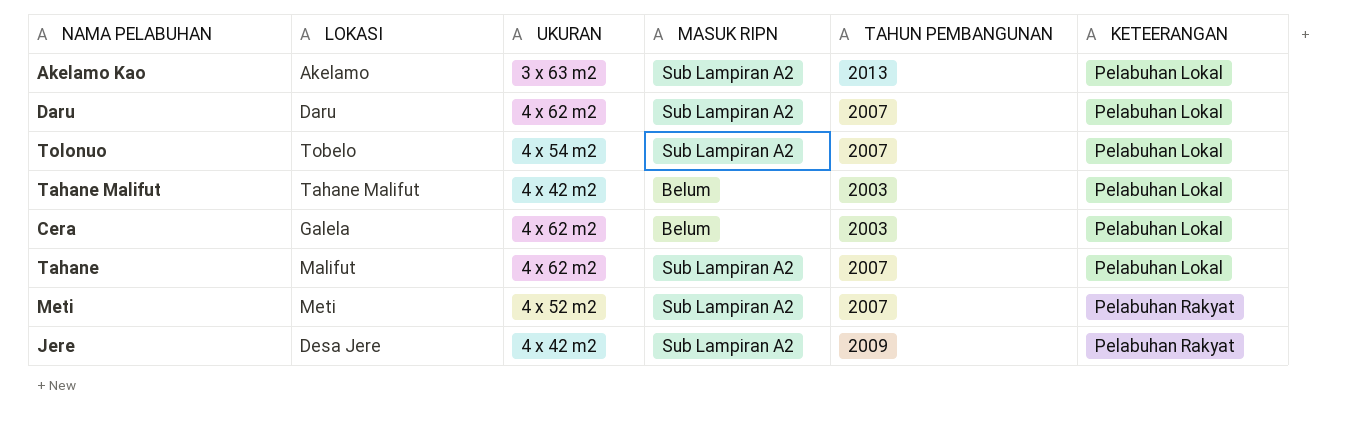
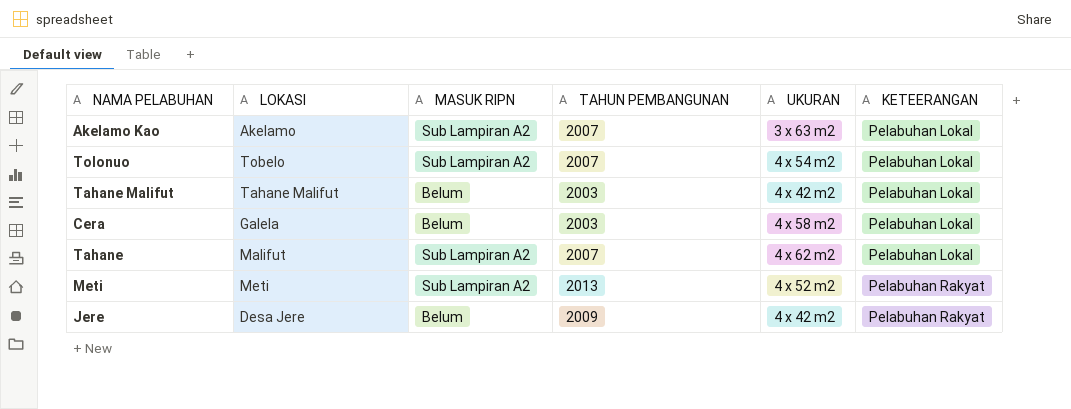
column UKURAN | position: 3 -> 5
row Daru: Daru | 4 x 62 m2 | Sub Lampiran A2 | 2007 | Pelabuhan Lokal -> none
Akelamo Kao | TAHUN PEMBANGUNAN: 2013 -> 2007
Cera | UKURAN: 4 x 62 m2 -> 4 x 58 m2
Meti | TAHUN PEMBANGUNAN: 2007 -> 2013
Jere | MASUK RIPN: Sub Lampiran A2 -> Belum

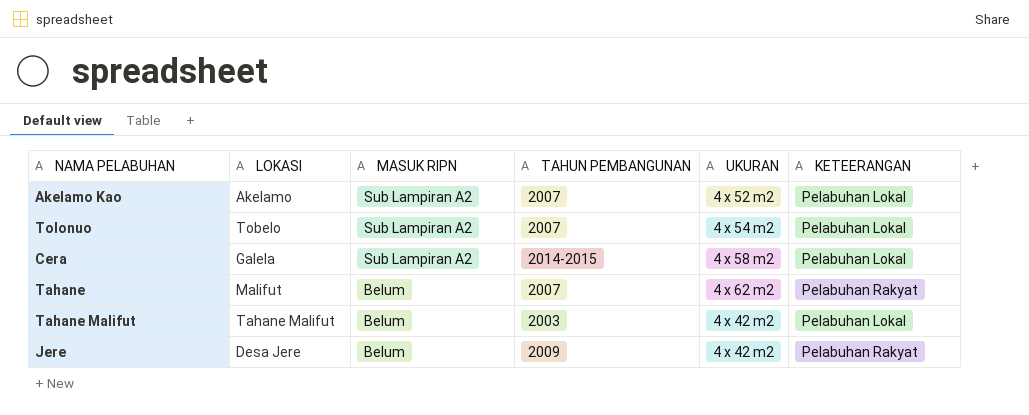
row order: KETEERANGAN ascending -> MASUK RIPN descending
row Meti: Meti | Sub Lampiran A2 | 2013 | 4 x 52 m2 | Pelabuhan Rakyat -> none
Akelamo Kao | UKURAN: 3 x 63 m2 -> 4 x 52 m2
Cera | MASUK RIPN: Belum -> Sub Lampiran A2
Cera | TAHUN PEMBANGUNAN: 2003 -> 2014-2015
Tahane | MASUK RIPN: Sub Lampiran A2 -> Belum
Tahane | KETEERANGAN: Pelabuhan Lokal -> Pelabuhan Rakyat

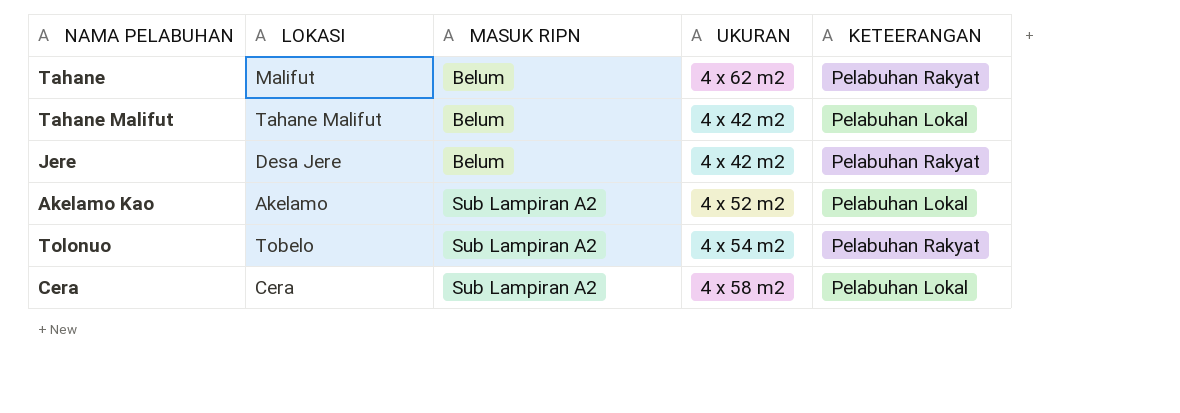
row order: MASUK RIPN descending -> MASUK RIPN ascending
column TAHUN PEMBANGUNAN | position: 4 -> none
Tolonuo | KETEERANGAN: Pelabuhan Lokal -> Pelabuhan Rakyat
Cera | LOKASI: Galela -> Cera

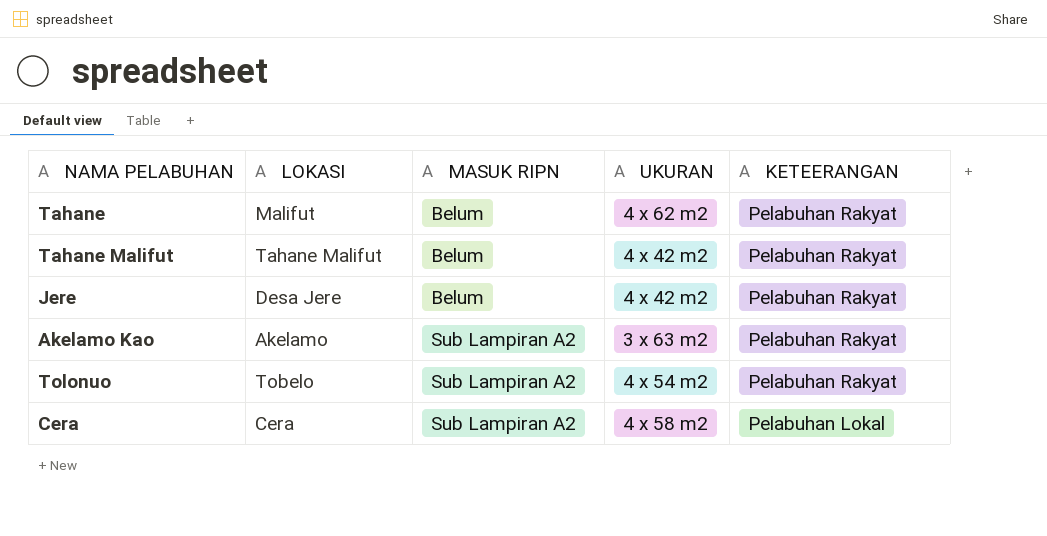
Tahane Malifut | KETEERANGAN: Pelabuhan Lokal -> Pelabuhan Rakyat
Akelamo Kao | UKURAN: 4 x 52 m2 -> 3 x 63 m2
Akelamo Kao | KETEERANGAN: Pelabuhan Lokal -> Pelabuhan Rakyat

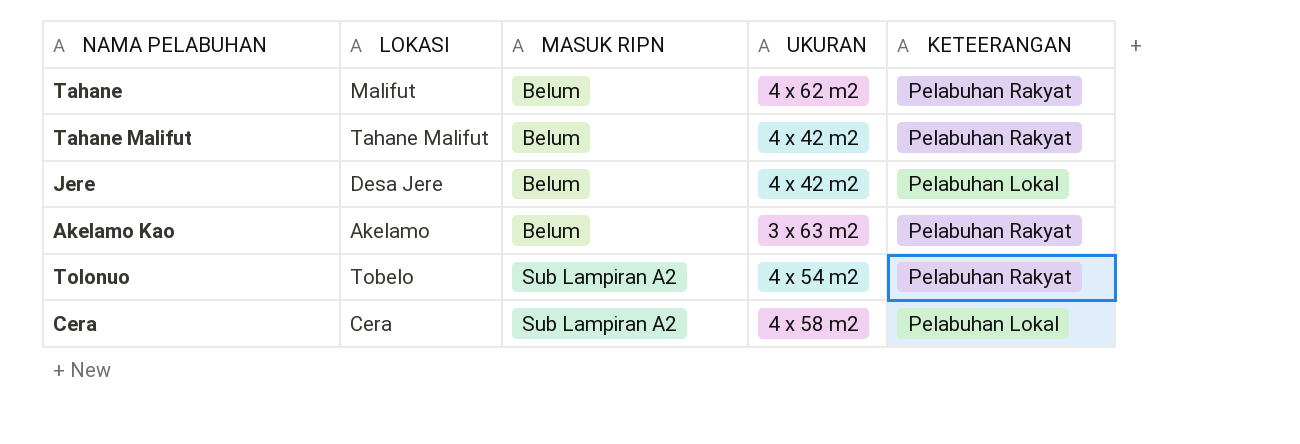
Jere | KETEERANGAN: Pelabuhan Rakyat -> Pelabuhan Lokal
Akelamo Kao | MASUK RIPN: Sub Lampiran A2 -> Belum

